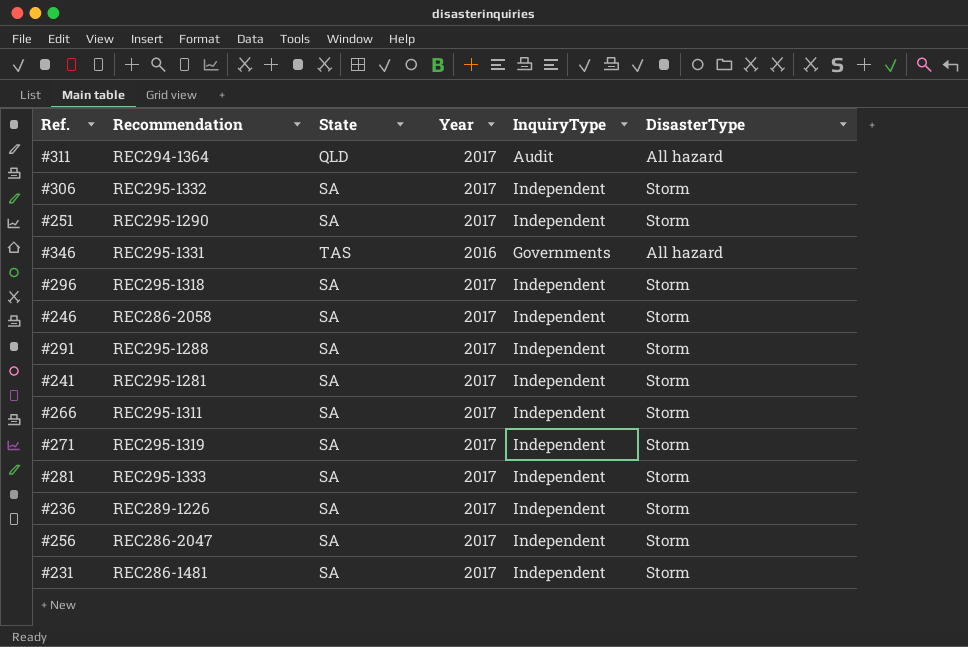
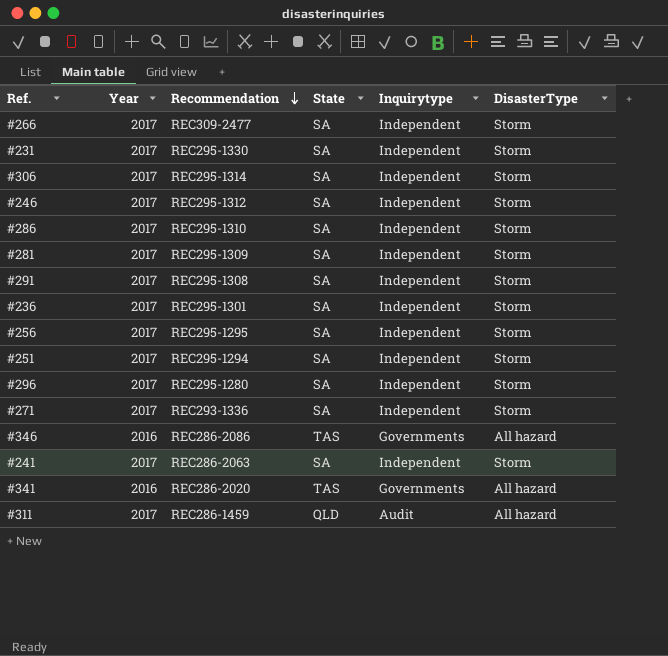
row order: none -> Recommendation descending
column Year | position: 4 -> 2
column name: InquiryType -> Inquirytype
#266 | Recommendation: REC295-1311 -> REC309-2477
#231 | Recommendation: REC286-1481 -> REC295-1330
#306 | Recommendation: REC295-1332 -> REC295-1314
#246 | Recommendation: REC286-2058 -> REC295-1312
row #286: none -> 2017 | REC295-1310 | SA | Independent | Storm
#281 | Recommendation: REC295-1333 -> REC295-1309
#291 | Recommendation: REC295-1288 -> REC295-1308
#236 | Recommendation: REC289-1226 -> REC295-1301
#256 | Recommendation: REC286-2047 -> REC295-1295
#251 | Recommendation: REC295-1290 -> REC295-1294
#296 | Recommendation: REC295-1318 -> REC295-1280
#271 | Recommendation: REC295-1319 -> REC293-1336
#346 | Recommendation: REC295-1331 -> REC286-2086
#241 | Recommendation: REC295-1281 -> REC286-2063
row #341: none -> 2016 | REC286-2020 | TAS | Governments | All hazard
#311 | Recommendation: REC294-1364 -> REC286-1459

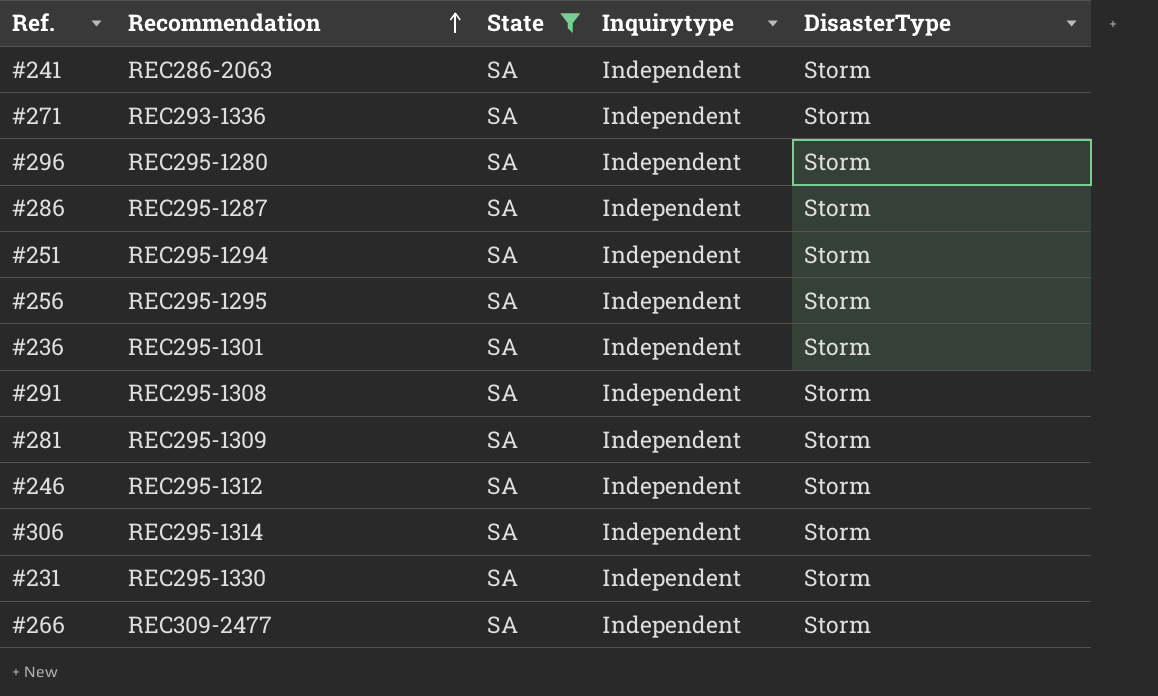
filter: none -> State = SA
row order: Recommendation descending -> Recommendation ascending
column Year | position: 2 -> none
#286 | Recommendation: REC295-1310 -> REC295-1287

